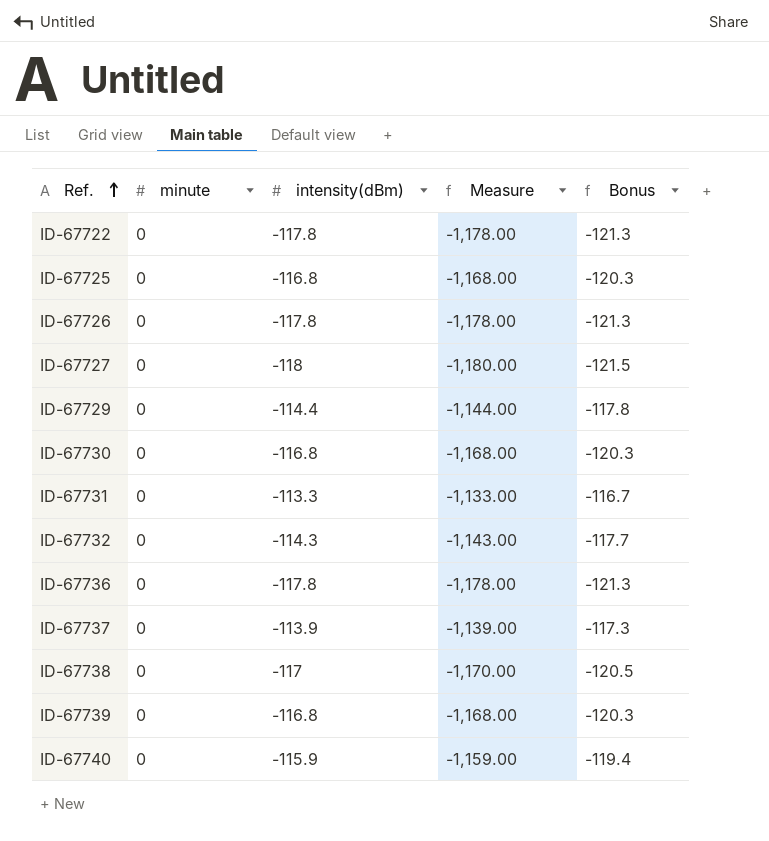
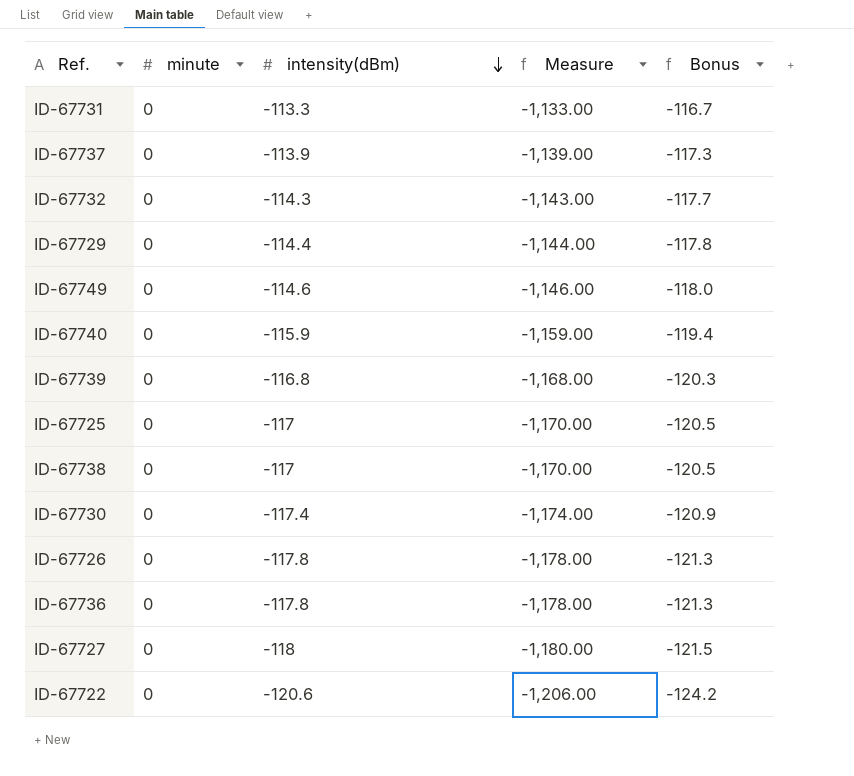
row order: Ref. ascending -> intensity(dBm) descending
row ID-67749: none -> 0 | -114.6 | -1,146.00 | -118.0
ID-67725 | intensity(dBm): -116.8 -> -117
ID-67725 | Measure: -1,168.00 -> -1,170.00
ID-67725 | Bonus: -120.3 -> -120.5
ID-67730 | intensity(dBm): -116.8 -> -117.4
ID-67730 | Measure: -1,168.00 -> -1,174.00
ID-67730 | Bonus: -120.3 -> -120.9
ID-67722 | intensity(dBm): -117.8 -> -120.6
ID-67722 | Measure: -1,178.00 -> -1,206.00
ID-67722 | Bonus: -121.3 -> -124.2

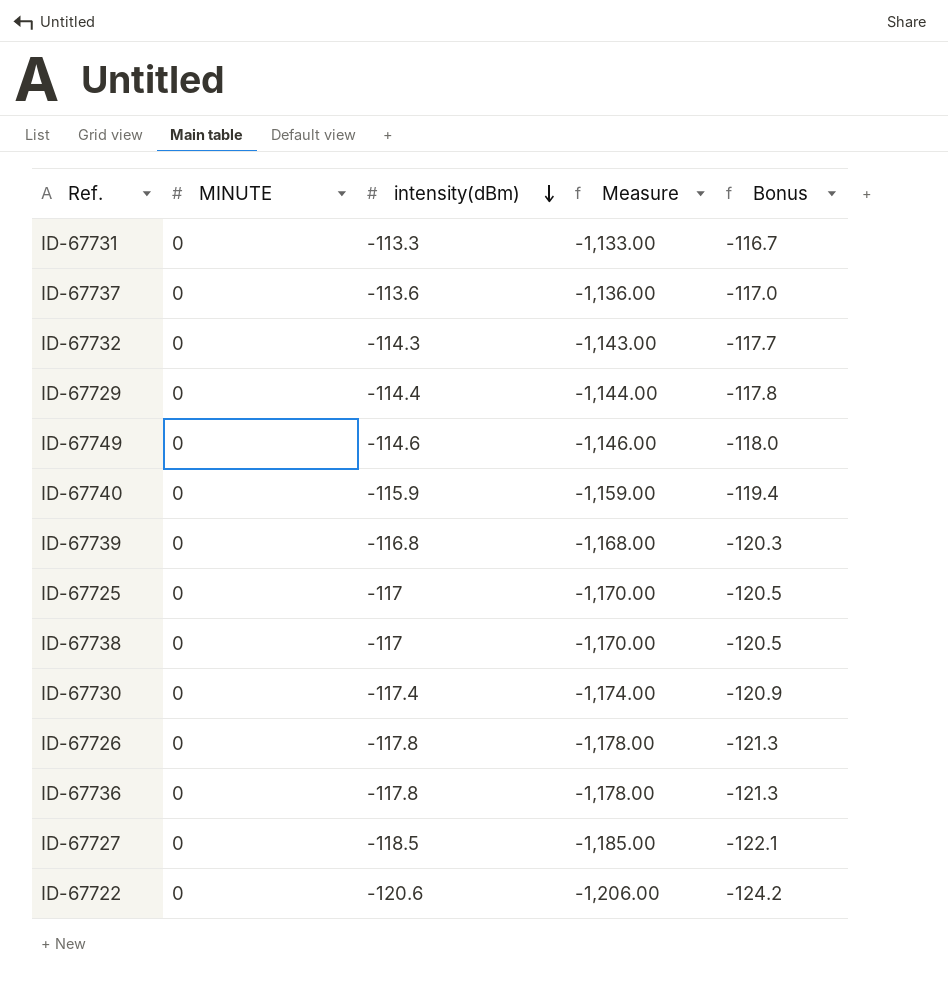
column name: minute -> MINUTE
ID-67737 | intensity(dBm): -113.9 -> -113.6
ID-67737 | Measure: -1,139.00 -> -1,136.00
ID-67737 | Bonus: -117.3 -> -117.0
ID-67727 | intensity(dBm): -118 -> -118.5
ID-67727 | Measure: -1,180.00 -> -1,185.00
ID-67727 | Bonus: -121.5 -> -122.1

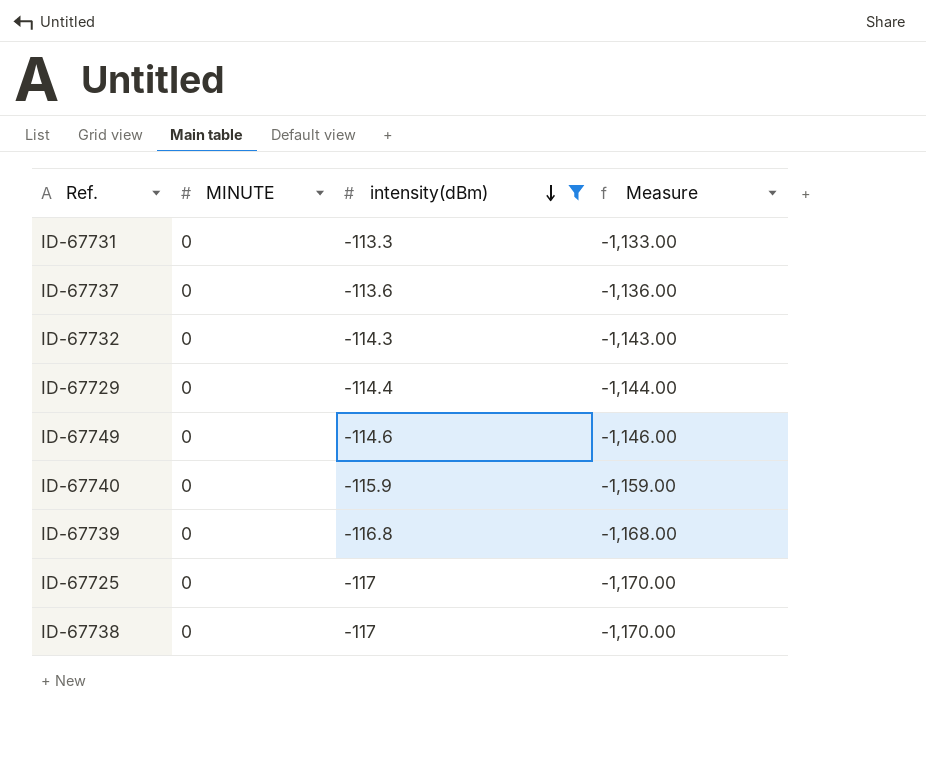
filter: none -> intensity(dBm) >= -117
column Bonus | formula: [intensity(dBm)] * 1.03 -> none

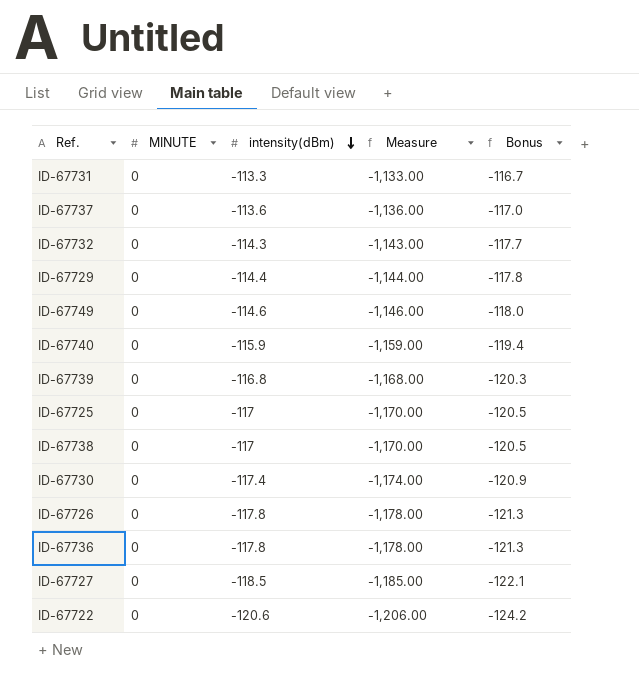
filter: intensity(dBm) >= -117 -> none
column Bonus | formula: none -> [intensity(dBm)] * 1.03

